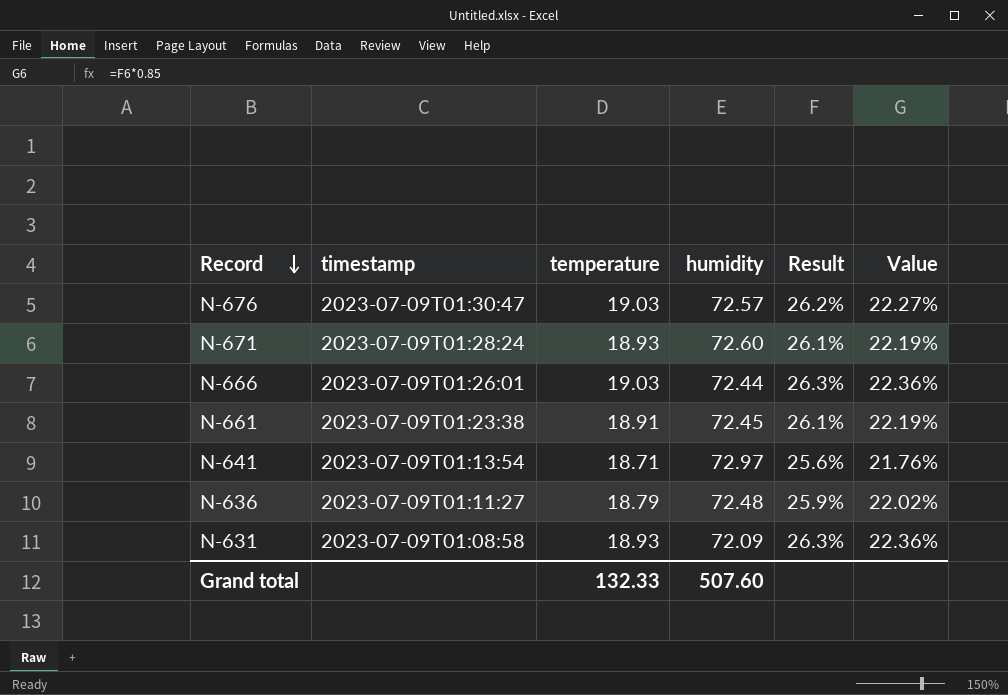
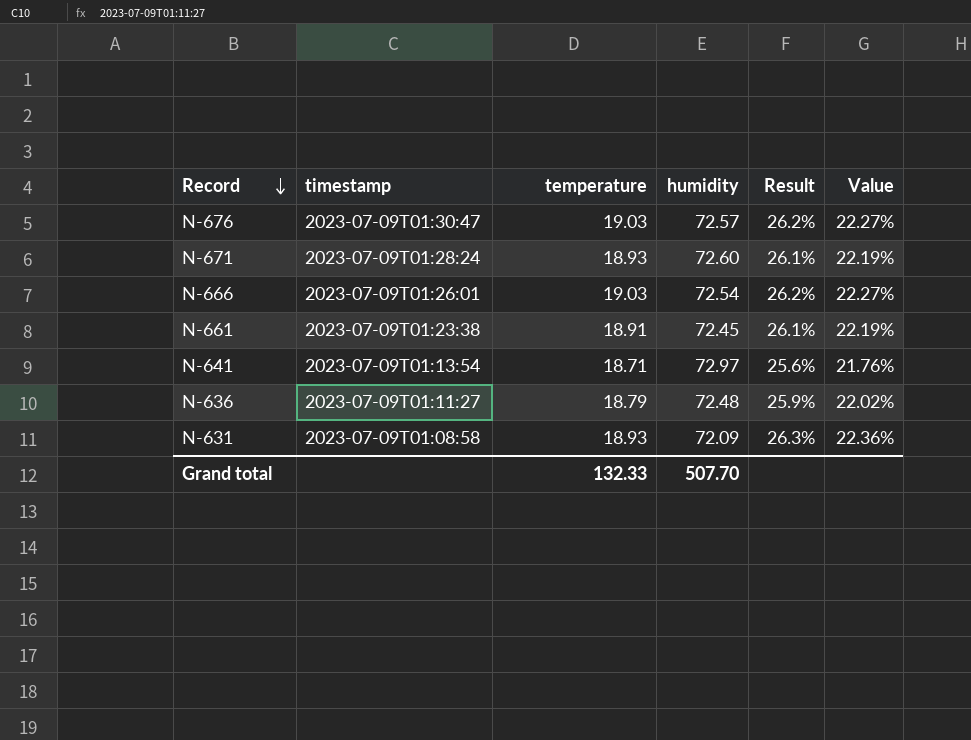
N-666 | humidity: 72.44 -> 72.54
N-666 | Result: 26.3% -> 26.2%
N-666 | Value: 22.36% -> 22.27%
Grand total | humidity: 507.60 -> 507.70

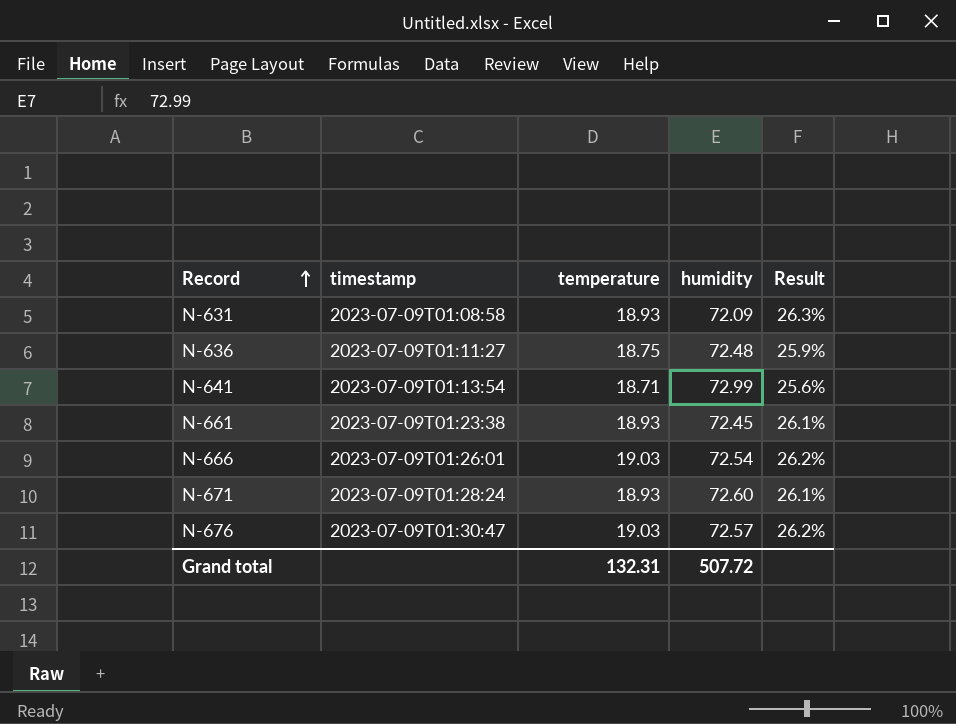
row order: Record descending -> Record ascending
column Value | formula: [Result] * 0.85 -> none
N-636 | temperature: 18.79 -> 18.75
N-641 | humidity: 72.97 -> 72.99
N-661 | temperature: 18.91 -> 18.93
Grand total | temperature: 132.33 -> 132.31
Grand total | humidity: 507.70 -> 507.72

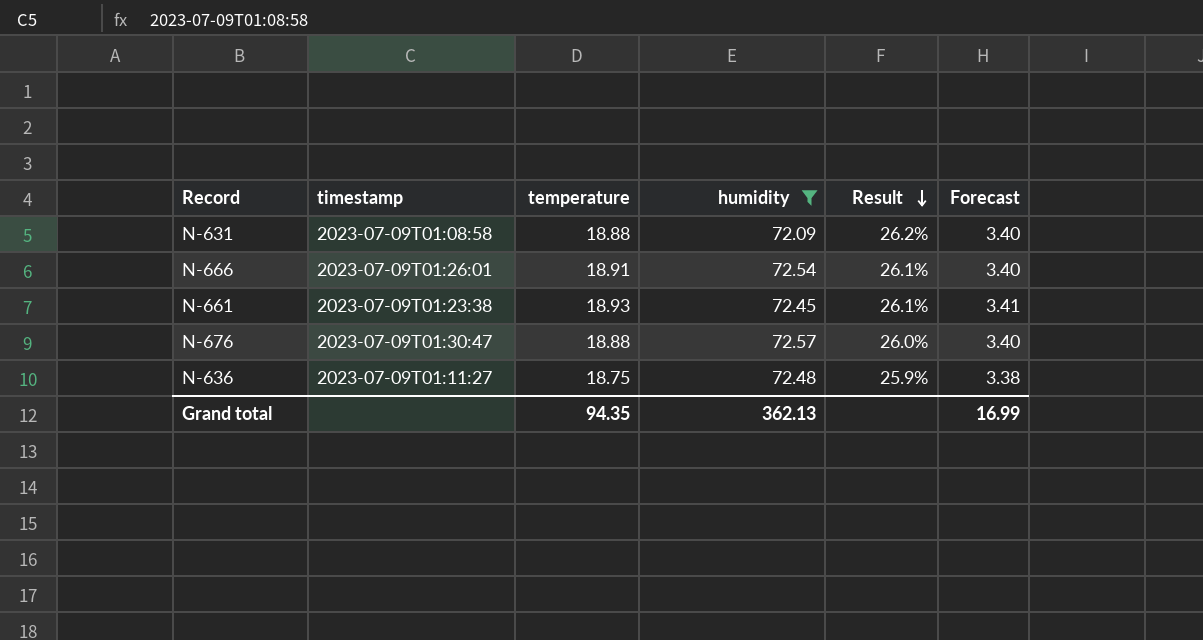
filter: none -> humidity <= 72.57
row order: Record ascending -> Result descending
column Forecast | formula: none -> [temperature] * 0.18
N-631 | temperature: 18.93 -> 18.88
N-631 | Result: 26.3% -> 26.2%
N-666 | temperature: 19.03 -> 18.91
N-666 | Result: 26.2% -> 26.1%
N-676 | temperature: 19.03 -> 18.88
N-676 | Result: 26.2% -> 26.0%
Grand total | temperature: 132.31 -> 94.35
Grand total | humidity: 507.72 -> 362.13

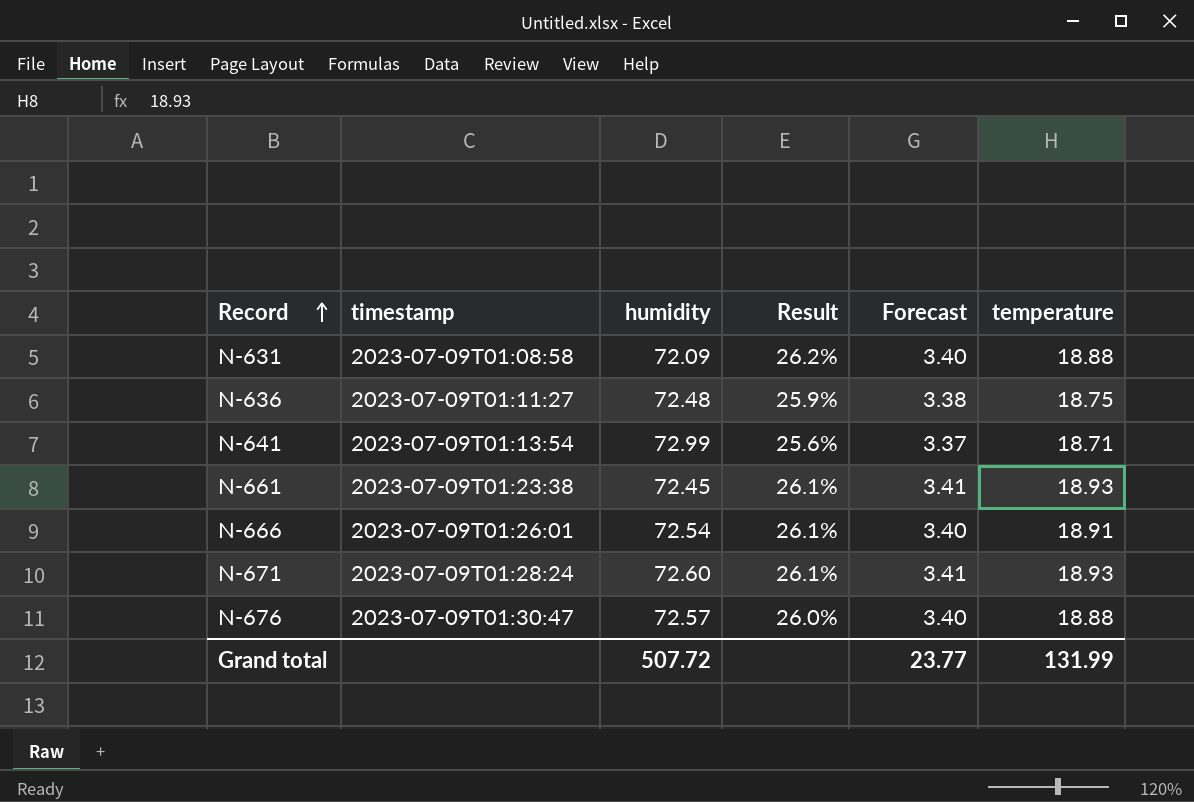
filter: humidity <= 72.57 -> none
row order: Result descending -> Record ascending
column temperature | position: 3 -> 6
Grand total | humidity: 362.13 -> 507.72
Grand total | Forecast: 16.99 -> 23.77
Grand total | temperature: 94.35 -> 131.99

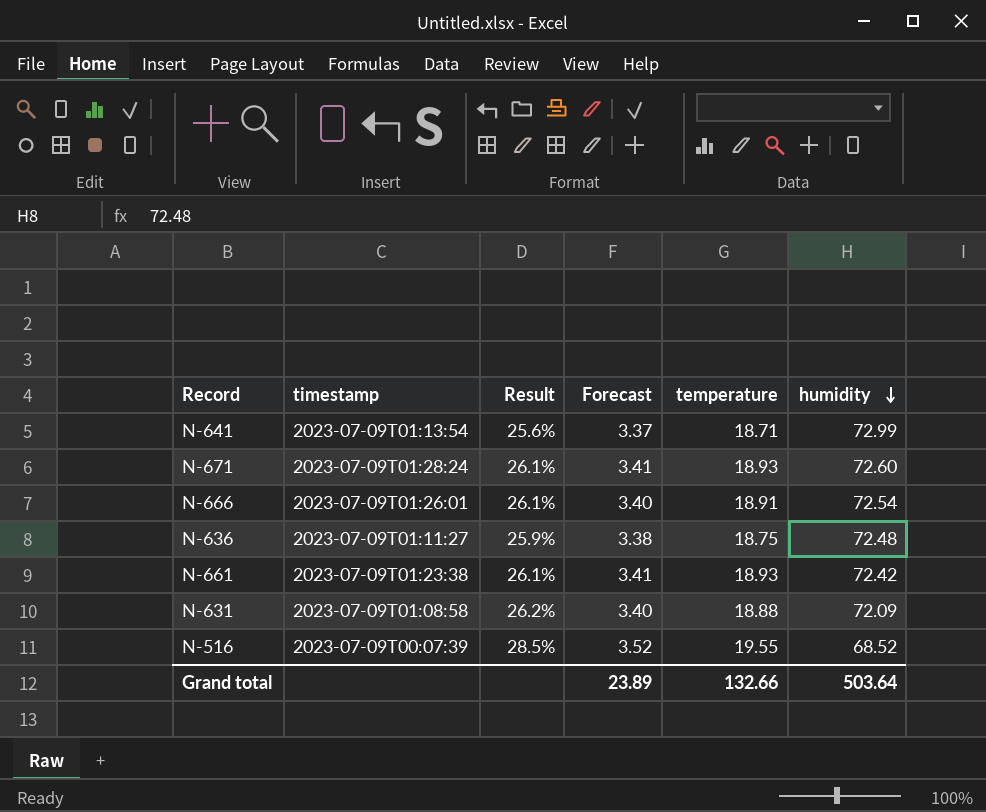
row order: Record ascending -> humidity descending
column humidity | position: 3 -> 6
row N-676: 2023-07-09T01:30:47 | 72.57 | 26.0% | 3.40 | 18.88 -> none
N-661 | humidity: 72.45 -> 72.42
row N-516: none -> 2023-07-09T00:07:39 | 28.5% | 3.52 | 19.55 | 68.52
Grand total | Forecast: 23.77 -> 23.89
Grand total | temperature: 131.99 -> 132.66
Grand total | humidity: 507.72 -> 503.64

